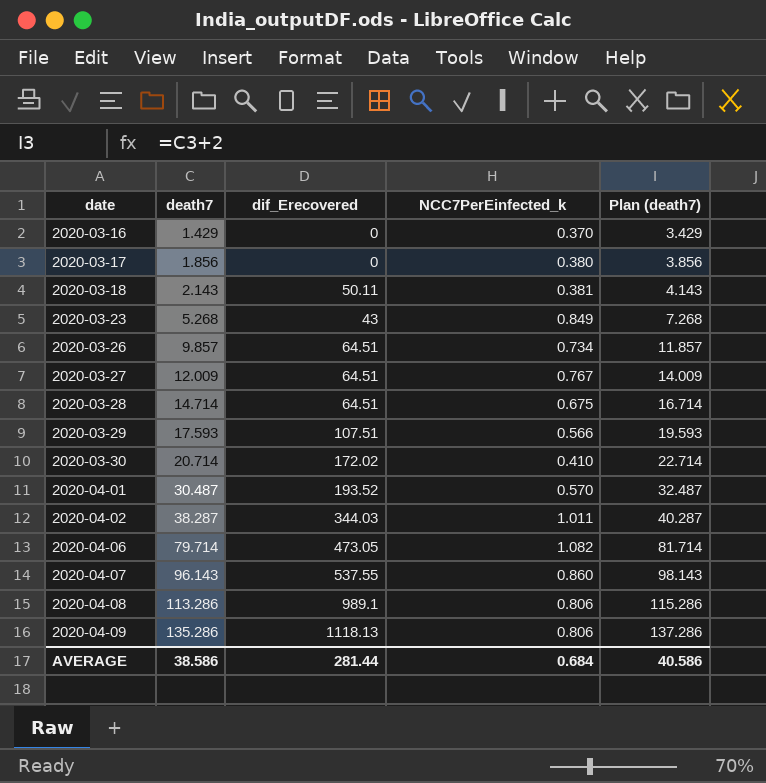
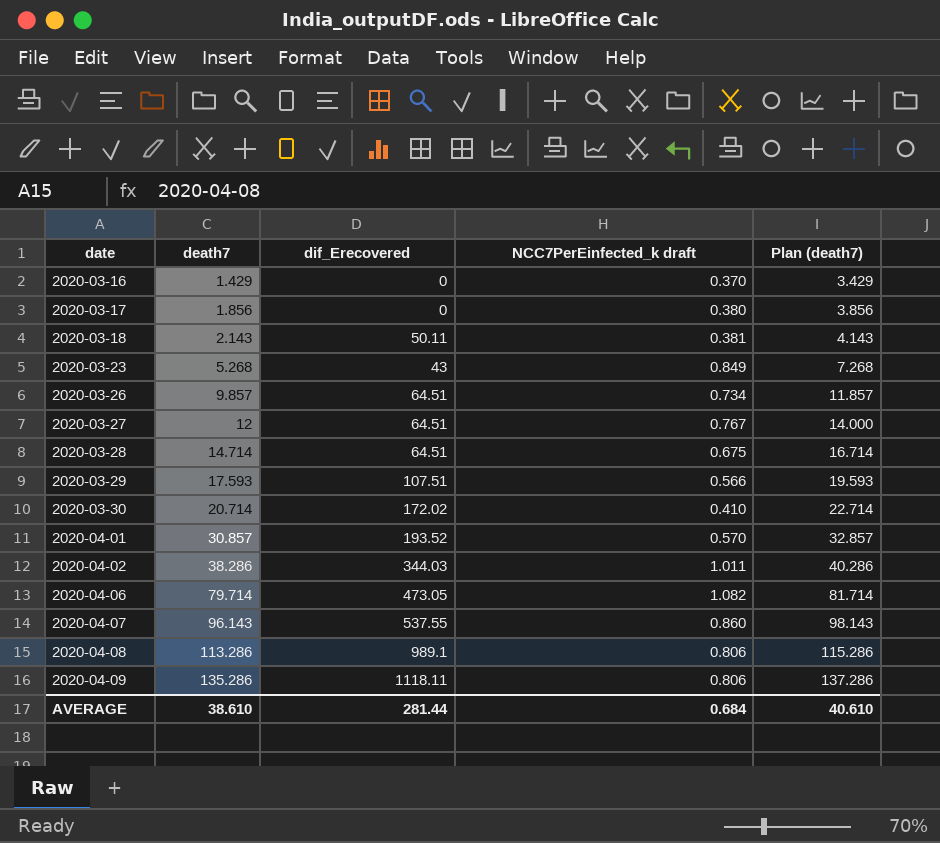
column name: NCC7PerEinfected_k -> NCC7PerEinfected_k draft
2020-03-27 | death7: 12.009 -> 12
2020-03-27 | Plan (death7): 14.009 -> 14.000
2020-04-01 | death7: 30.487 -> 30.857
2020-04-01 | Plan (death7): 32.487 -> 32.857
2020-04-02 | death7: 38.287 -> 38.286
2020-04-02 | Plan (death7): 40.287 -> 40.286
2020-04-09 | dif_Erecovered: 1118.13 -> 1118.11
AVERAGE | death7: 38.586 -> 38.610
AVERAGE | Plan (death7): 40.586 -> 40.610

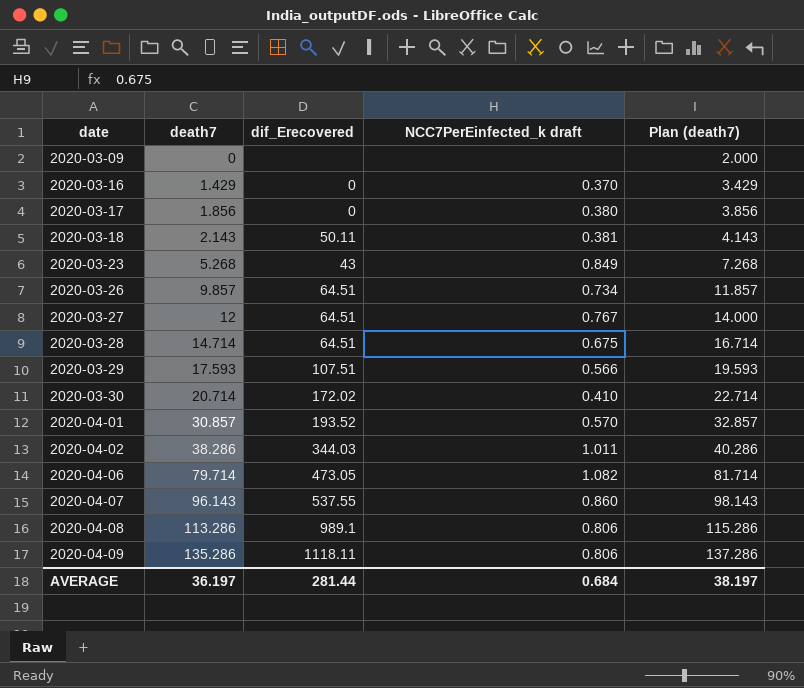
row 2020-03-09: none -> 0 | none | none | 2.000
AVERAGE | death7: 38.610 -> 36.197
AVERAGE | Plan (death7): 40.610 -> 38.197

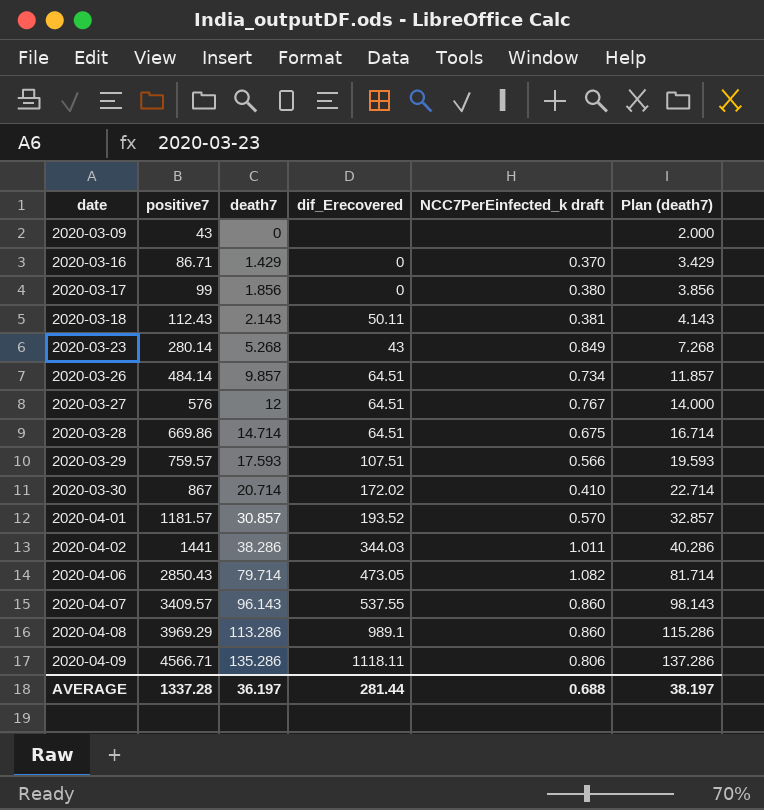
column positive7 | position: none -> 2
2020-04-08 | NCC7PerEinfected_k draft: 0.806 -> 0.860
AVERAGE | NCC7PerEinfected_k draft: 0.684 -> 0.688

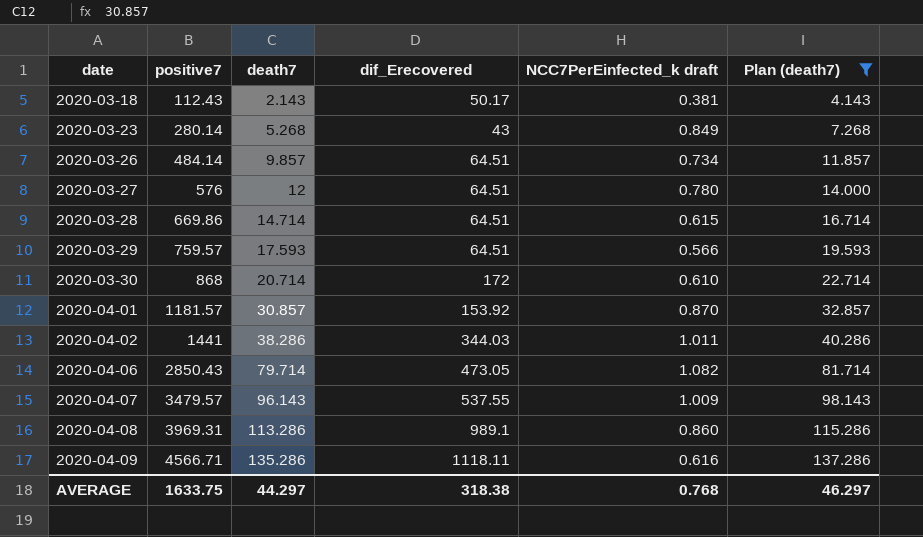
filter: none -> Plan (death7) >= 4.143
2020-03-18 | dif_Erecovered: 50.11 -> 50.17
2020-03-27 | NCC7PerEinfected_k draft: 0.767 -> 0.780
2020-03-28 | NCC7PerEinfected_k draft: 0.675 -> 0.615
2020-03-29 | dif_Erecovered: 107.51 -> 64.51
2020-03-30 | positive7: 867 -> 868
2020-03-30 | dif_Erecovered: 172.02 -> 172
2020-03-30 | NCC7PerEinfected_k draft: 0.410 -> 0.610
2020-04-01 | dif_Erecovered: 193.52 -> 153.92
2020-04-01 | NCC7PerEinfected_k draft: 0.570 -> 0.870
2020-04-07 | positive7: 3409.57 -> 3479.57
2020-04-07 | NCC7PerEinfected_k draft: 0.860 -> 1.009
2020-04-08 | positive7: 3969.29 -> 3969.31
2020-04-09 | NCC7PerEinfected_k draft: 0.806 -> 0.616
AVERAGE | positive7: 1337.28 -> 1633.75
AVERAGE | death7: 36.197 -> 44.297
AVERAGE | dif_Erecovered: 281.44 -> 318.38
AVERAGE | NCC7PerEinfected_k draft: 0.688 -> 0.768
AVERAGE | Plan (death7): 38.197 -> 46.297

